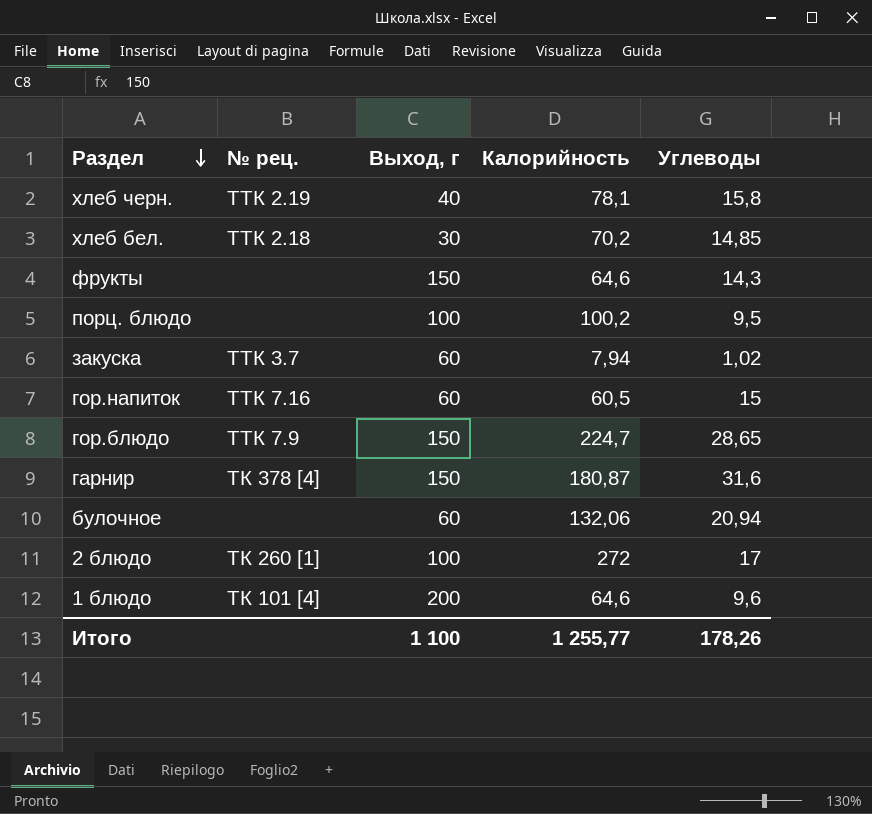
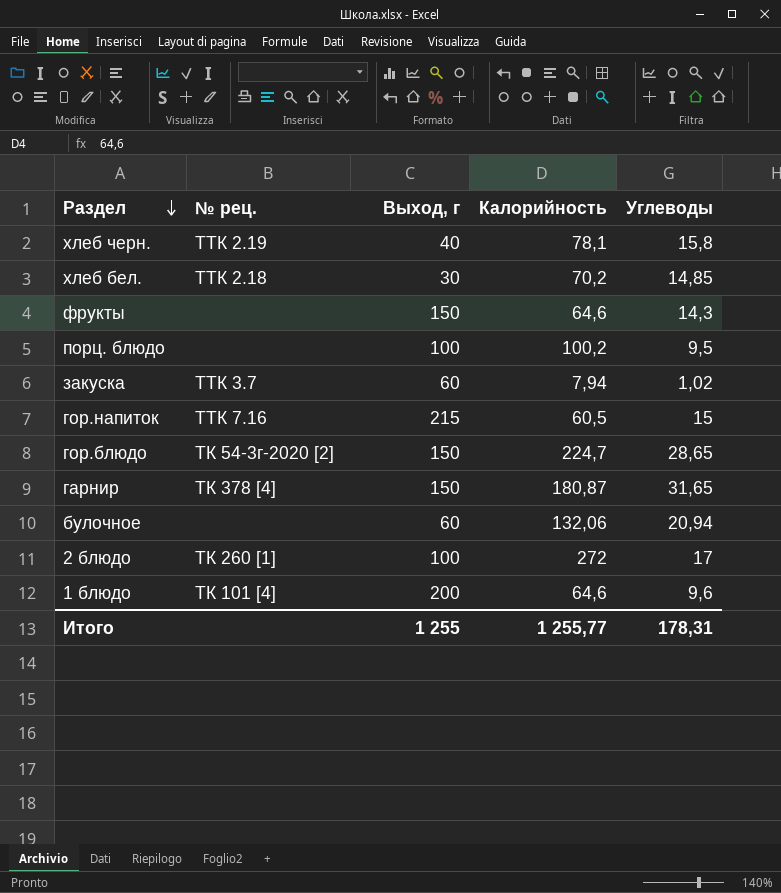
гор.напиток | Выход, г: 60 -> 215
гор.блюдо | № рец.: ТТК 7.9 -> ТК 54-3г-2020 [2]
гарнир | Углеводы: 31,6 -> 31,65
Итого | Выход, г: 1 100 -> 1 255
Итого | Углеводы: 178,26 -> 178,31

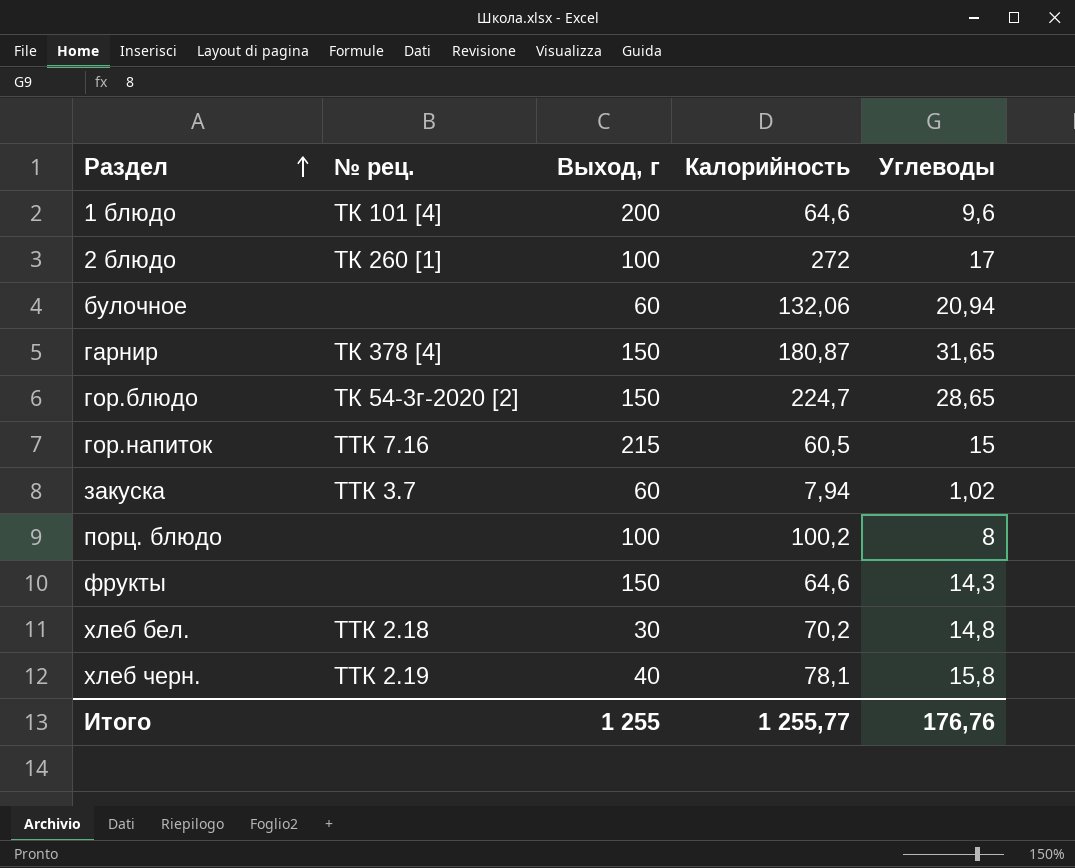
row order: Раздел descending -> Раздел ascending
порц. блюдо | Углеводы: 9,5 -> 8
хлеб бел. | Углеводы: 14,85 -> 14,8
Итого | Углеводы: 178,31 -> 176,76

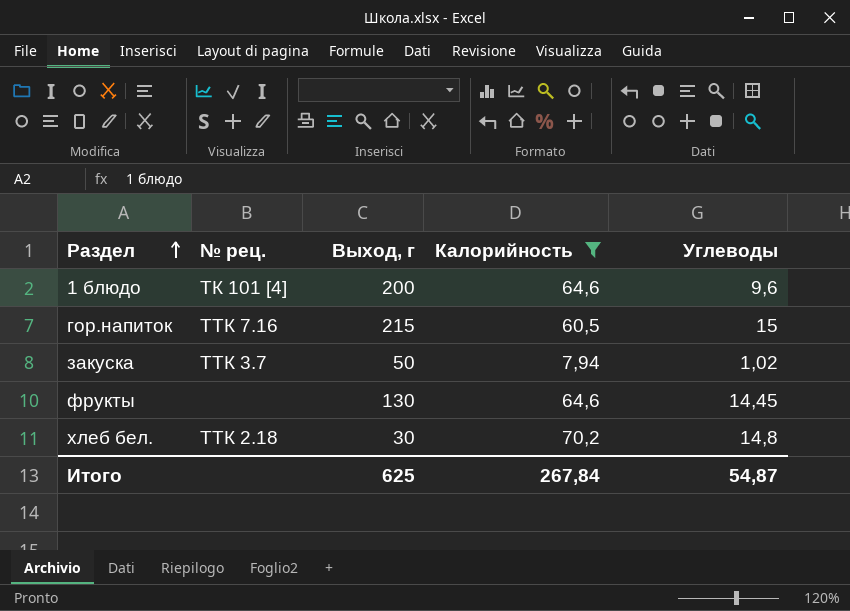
filter: none -> Калорийность <= 70,2
закуска | Выход, г: 60 -> 50
фрукты | Выход, г: 150 -> 130
фрукты | Углеводы: 14,3 -> 14,45
Итого | Выход, г: 1 255 -> 625
Итого | Калорийность: 1 255,77 -> 267,84
Итого | Углеводы: 176,76 -> 54,87

